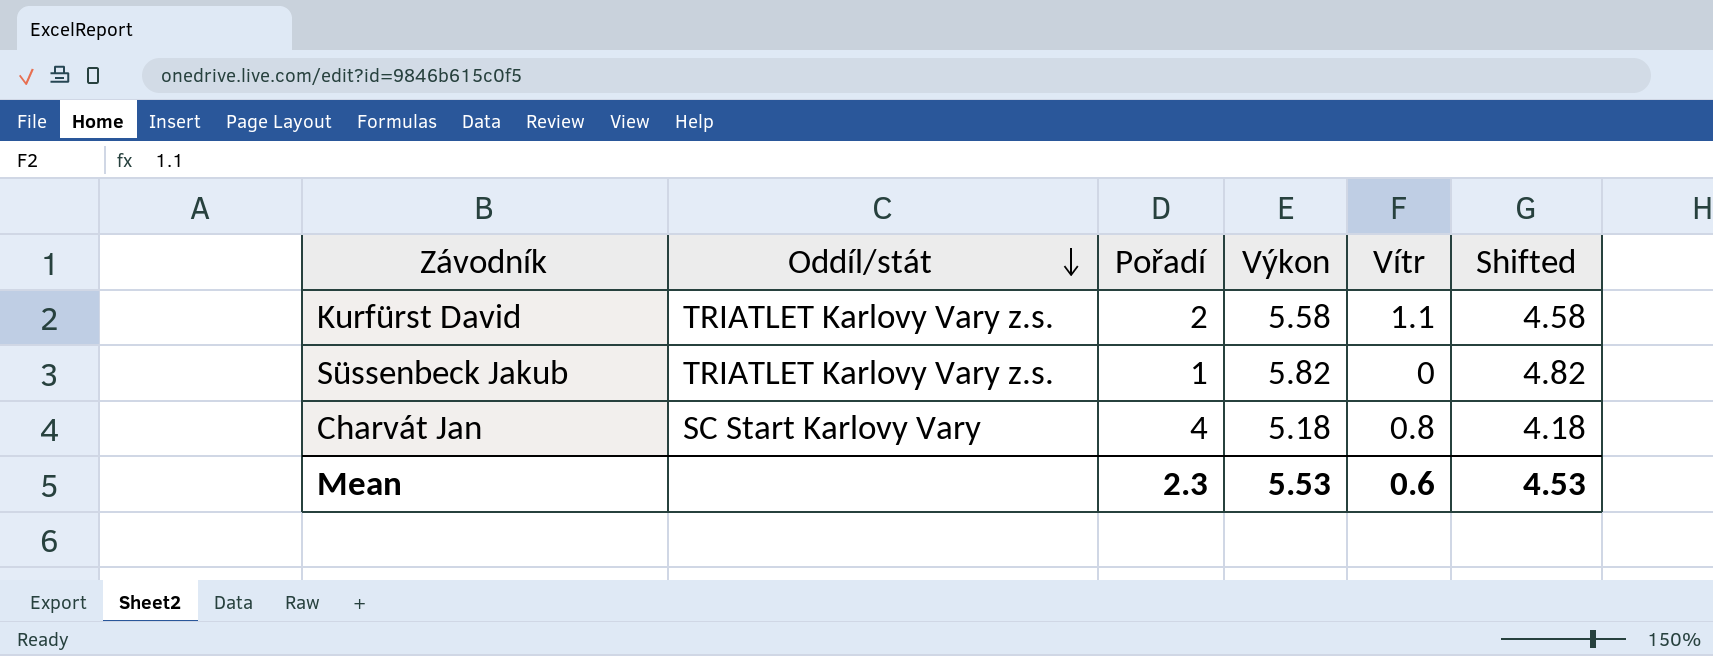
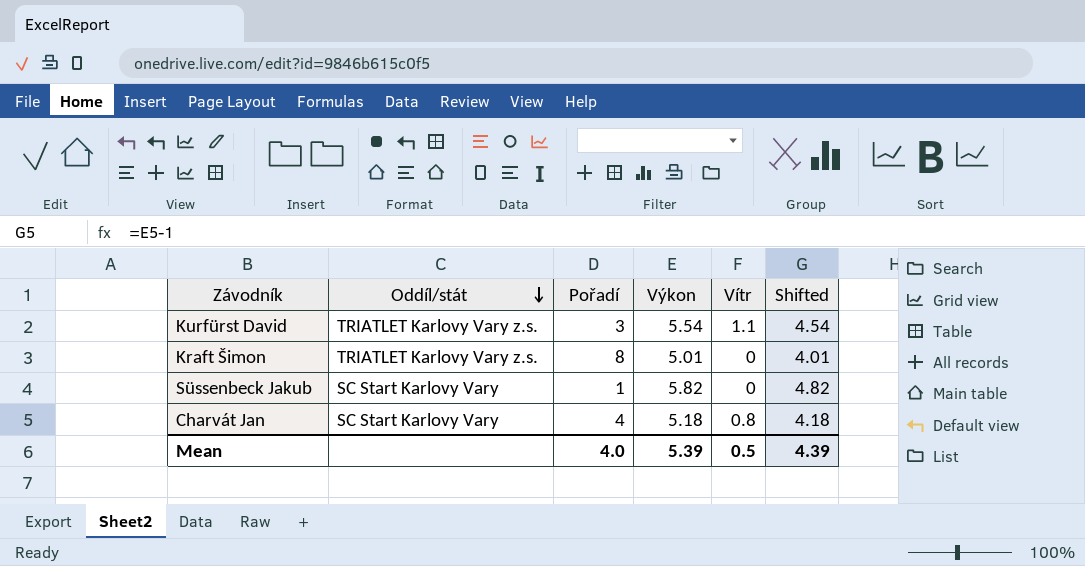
Kurfürst David | Pořadí: 2 -> 3
Kurfürst David | Výkon: 5.58 -> 5.54
Kurfürst David | Shifted: 4.58 -> 4.54
row Kraft Šimon: none -> TRIATLET Karlovy Vary z.s. | 8 | 5.01 | 0 | 4.01
Süssenbeck Jakub | Oddíl/stát: TRIATLET Karlovy Vary z.s. -> SC Start Karlovy Vary
Mean | Pořadí: 2.3 -> 4.0
Mean | Výkon: 5.53 -> 5.39
Mean | Vítr: 0.6 -> 0.5
Mean | Shifted: 4.53 -> 4.39

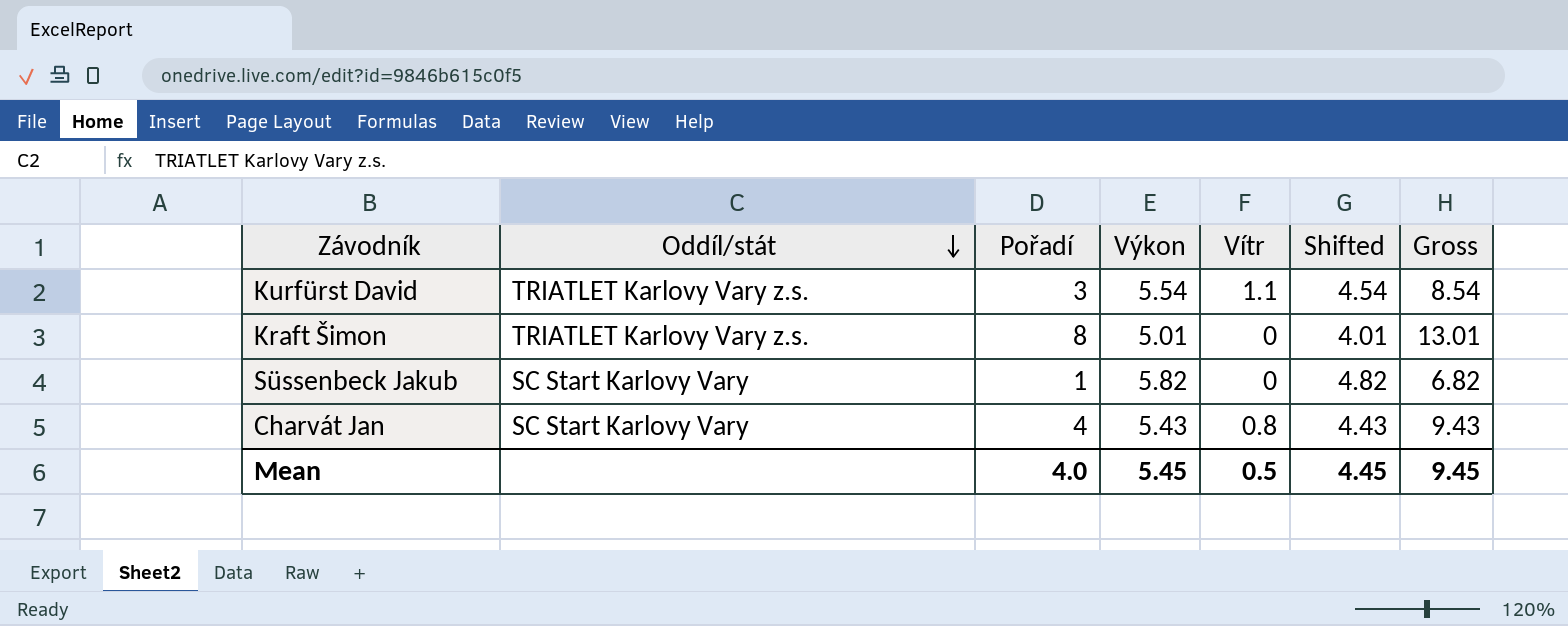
column Gross | formula: none -> [Pořadí] + [Výkon]
Charvát Jan | Výkon: 5.18 -> 5.43
Charvát Jan | Shifted: 4.18 -> 4.43
Mean | Výkon: 5.39 -> 5.45
Mean | Shifted: 4.39 -> 4.45

